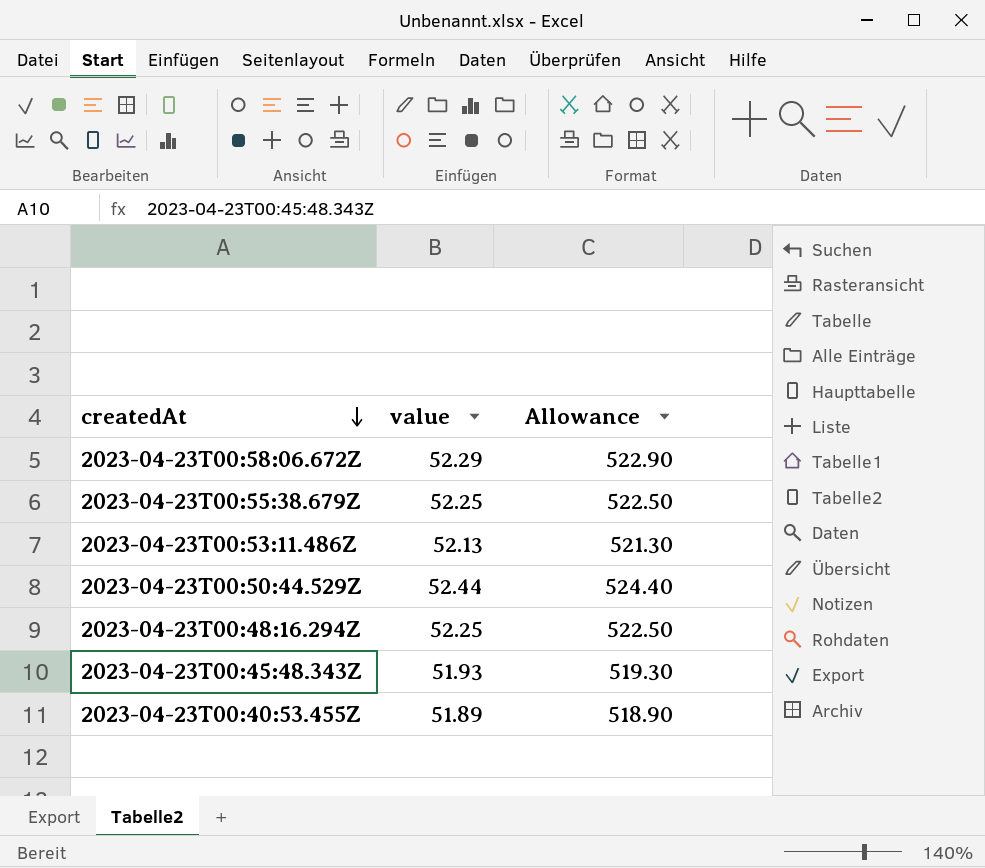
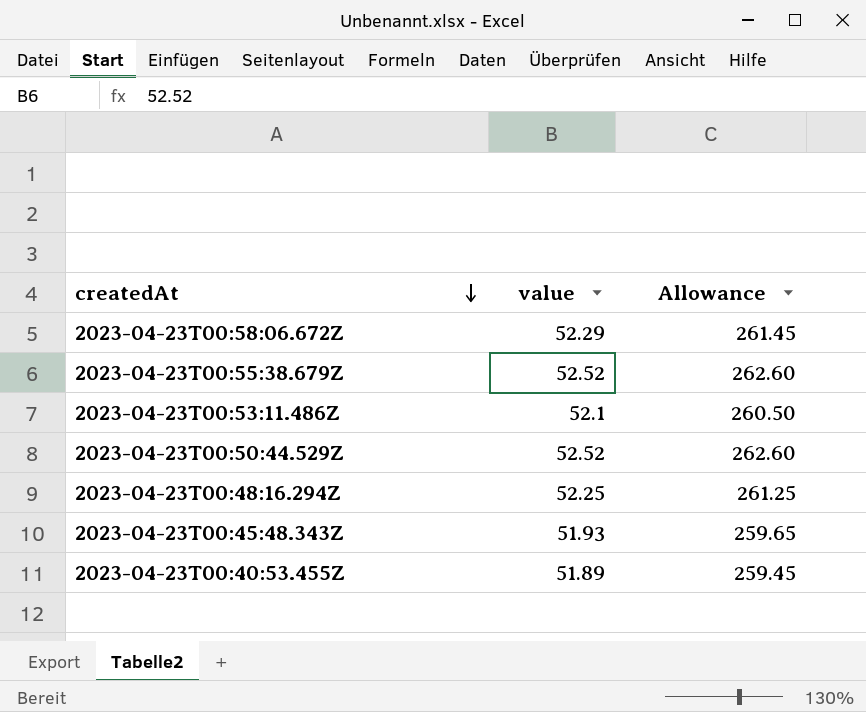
column Allowance | formula: [value] * 10 -> [value] * 5
2023-04-23T00:55:38.679Z | value: 52.25 -> 52.52
2023-04-23T00:53:11.486Z | value: 52.13 -> 52.1
2023-04-23T00:50:44.529Z | value: 52.44 -> 52.52

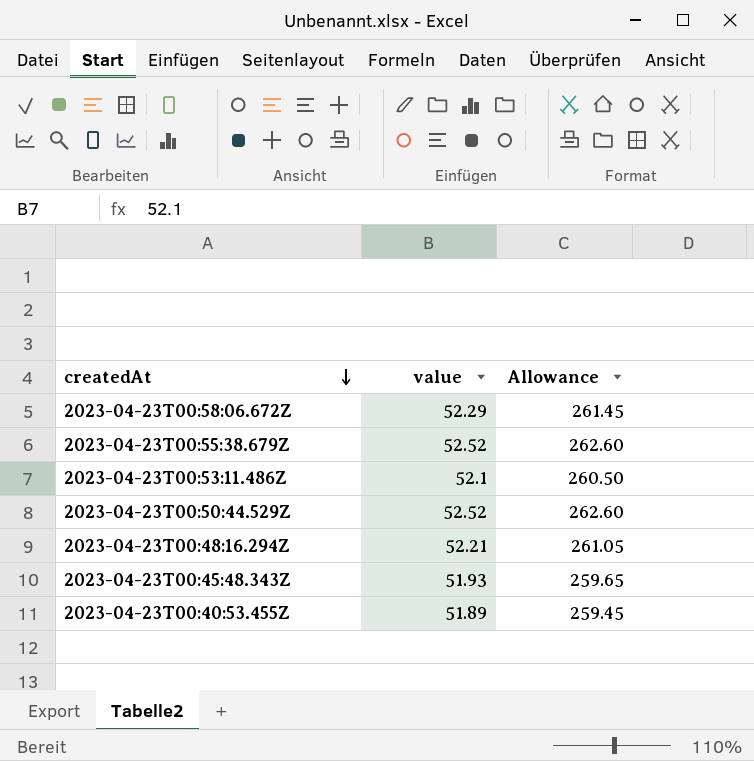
2023-04-23T00:48:16.294Z | value: 52.25 -> 52.21
2023-04-23T00:48:16.294Z | Allowance: 261.25 -> 261.05

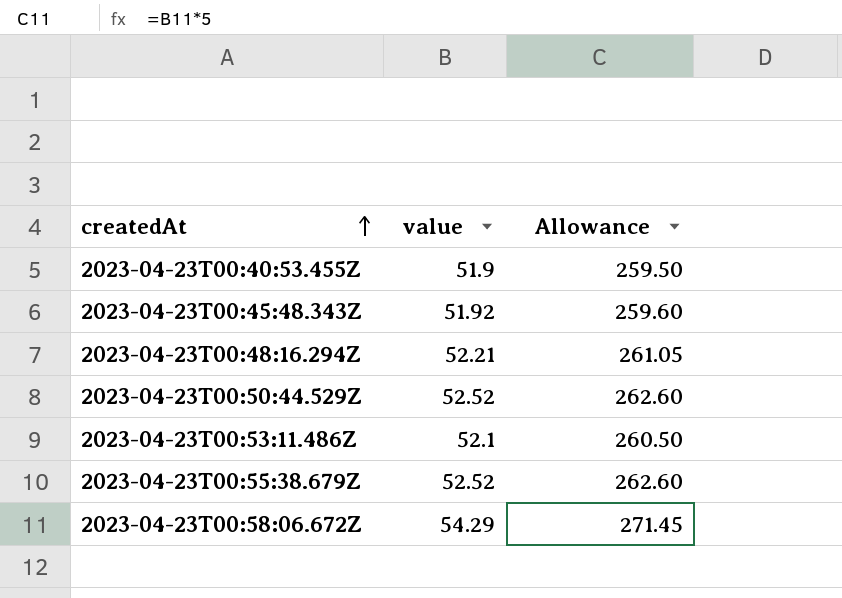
row order: createdAt descending -> createdAt ascending
2023-04-23T00:40:53.455Z | value: 51.89 -> 51.9
2023-04-23T00:40:53.455Z | Allowance: 259.45 -> 259.50
2023-04-23T00:45:48.343Z | value: 51.93 -> 51.92
2023-04-23T00:45:48.343Z | Allowance: 259.65 -> 259.60
2023-04-23T00:58:06.672Z | value: 52.29 -> 54.29
2023-04-23T00:58:06.672Z | Allowance: 261.45 -> 271.45

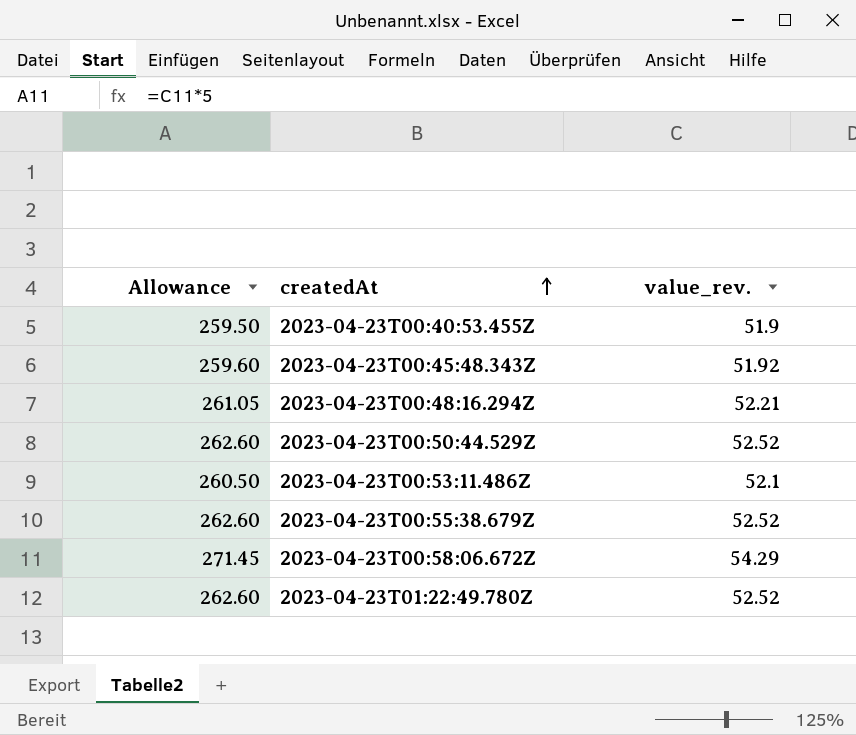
column Allowance | position: 3 -> 1
column name: value -> value_rev.
row 2023-04-23T01:22:49.780Z: none -> 262.60 | 52.52

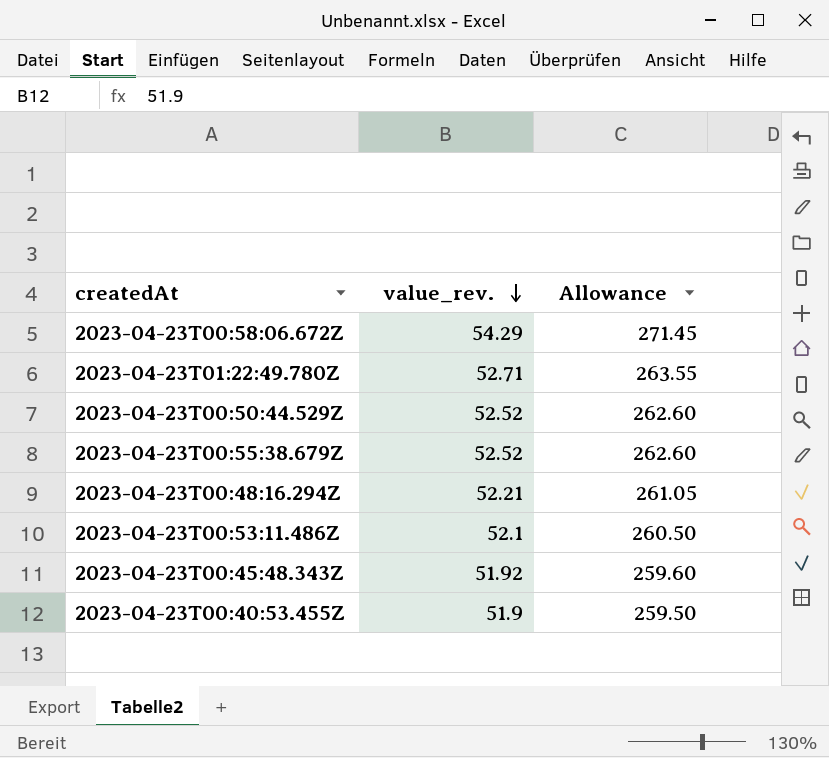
row order: createdAt ascending -> value_rev. descending
column Allowance | position: 1 -> 3
2023-04-23T01:22:49.780Z | value_rev.: 52.52 -> 52.71
2023-04-23T01:22:49.780Z | Allowance: 262.60 -> 263.55

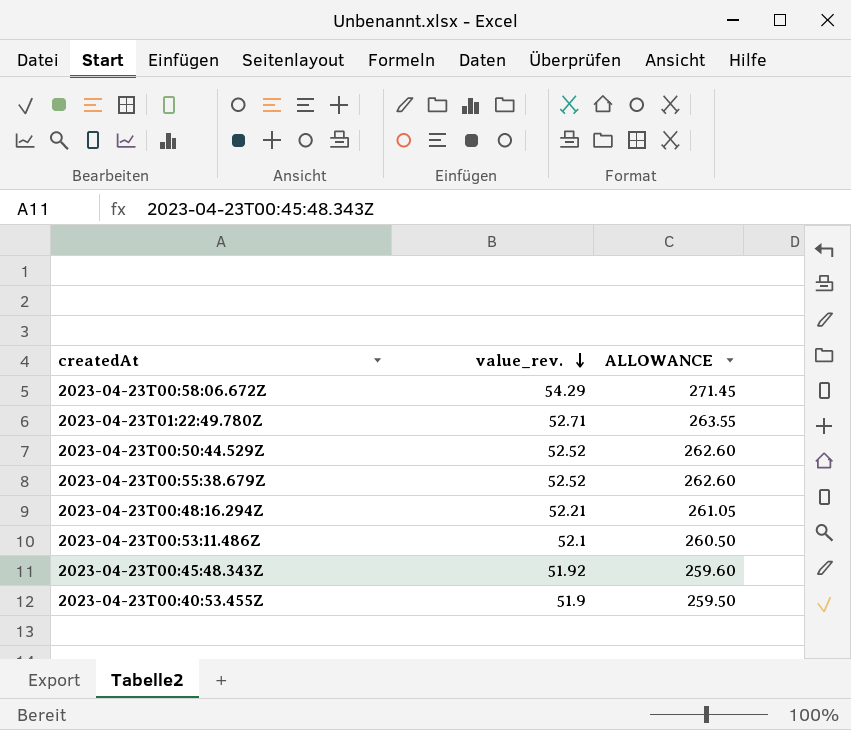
column name: Allowance -> ALLOWANCE

